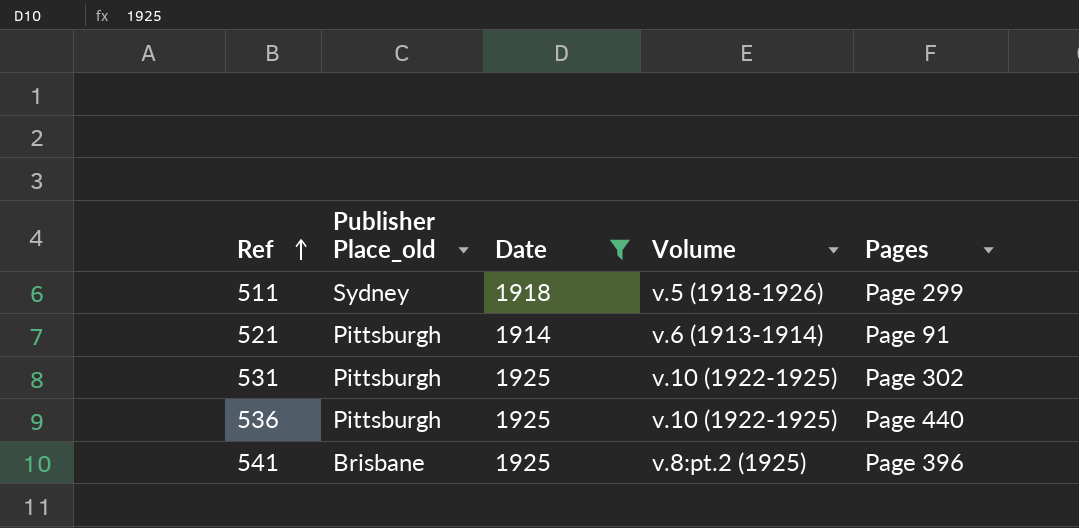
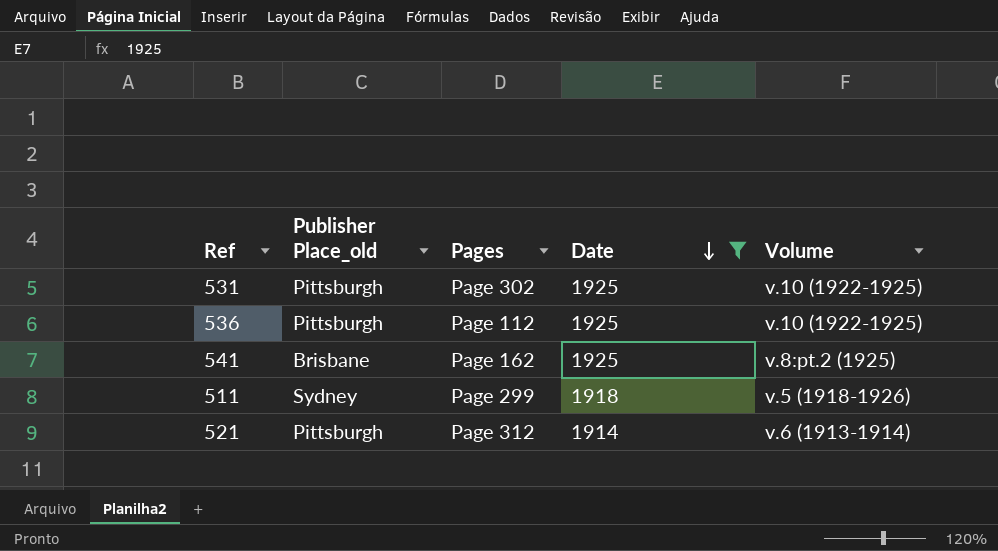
row order: Ref ascending -> Date descending
column Pages | position: 5 -> 3
536 | Pages: Page 440 -> Page 112
541 | Pages: Page 396 -> Page 162
521 | Pages: Page 91 -> Page 312

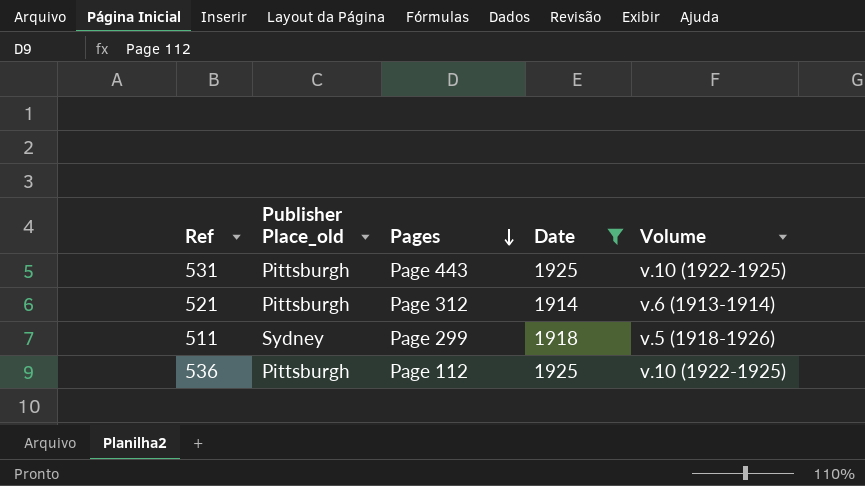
row order: Date descending -> Pages descending
row 541: Brisbane | Page 162 | 1925 | v.8:pt.2 (1925) -> none
531 | Pages: Page 302 -> Page 443

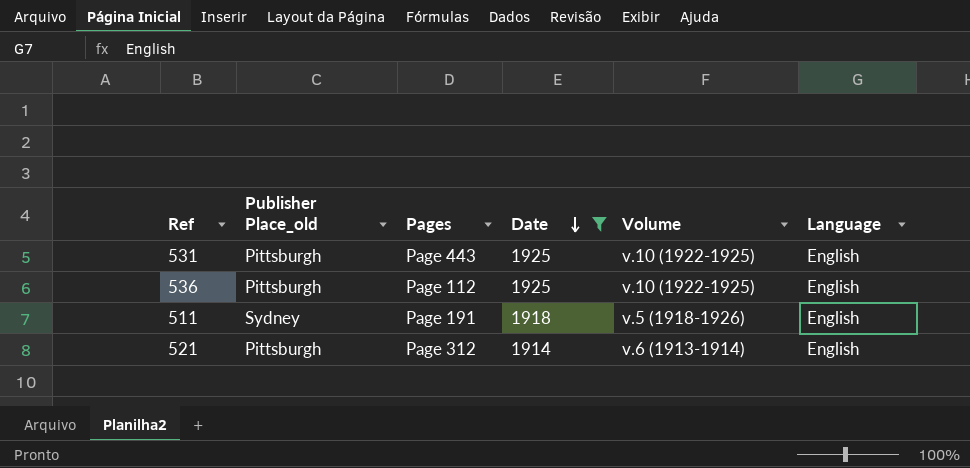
row order: Pages descending -> Date descending
column Language | position: none -> 6
511 | Pages: Page 299 -> Page 191

